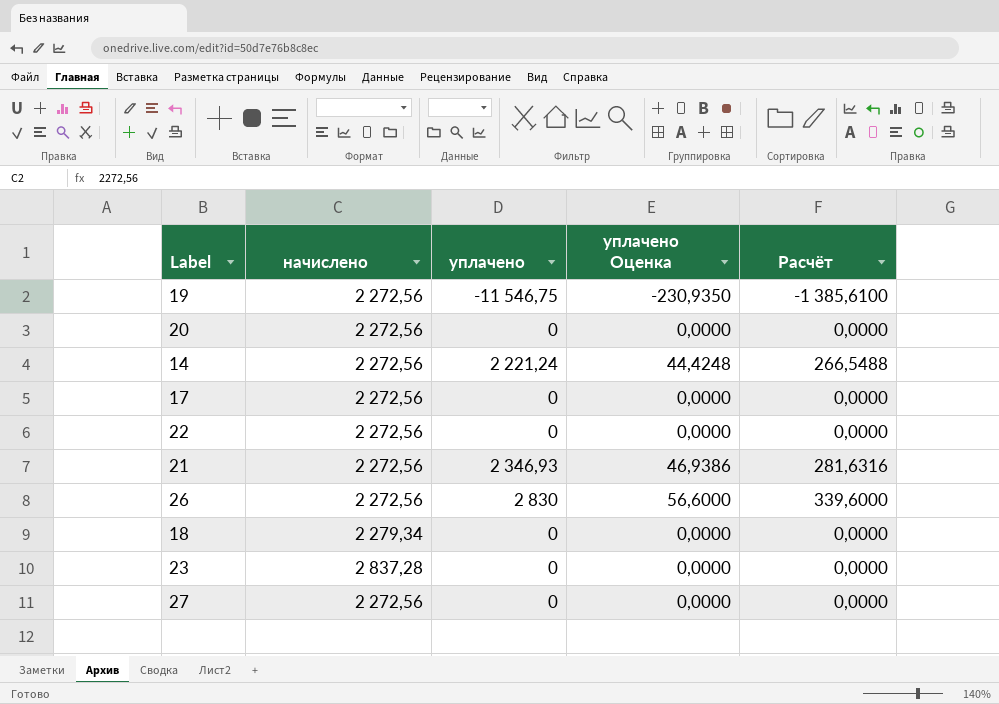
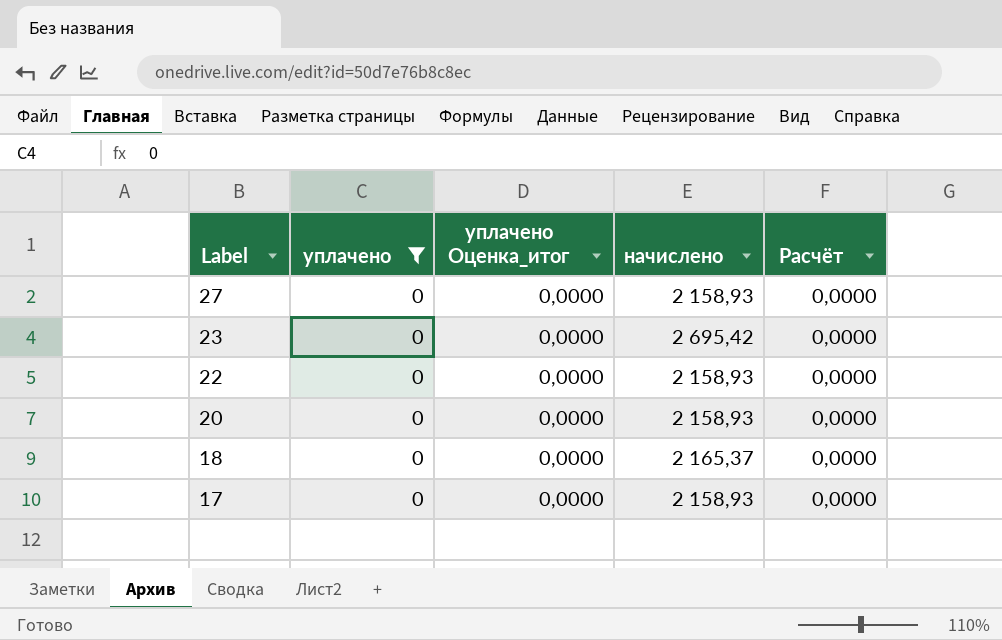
filter: none -> уплачено = 0
row order: none -> Label descending
column name: уплачено Оценка -> уплачено Оценка_итог
column начислено | position: 2 -> 4
27 | начислено: 2 272,56 -> 2 158,93
23 | начислено: 2 837,28 -> 2 695,42
22 | начислено: 2 272,56 -> 2 158,93
20 | начислено: 2 272,56 -> 2 158,93
18 | начислено: 2 279,34 -> 2 165,37
17 | начислено: 2 272,56 -> 2 158,93

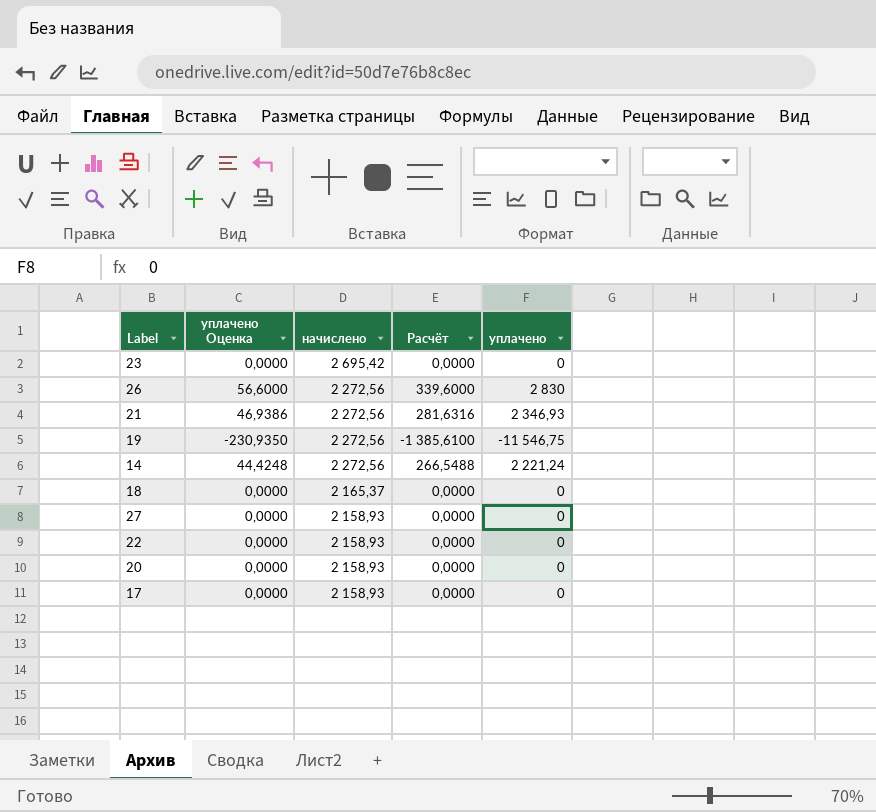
filter: уплачено = 0 -> none
row order: Label descending -> начислено descending
column name: уплачено Оценка_итог -> уплачено Оценка
column уплачено | position: 2 -> 5

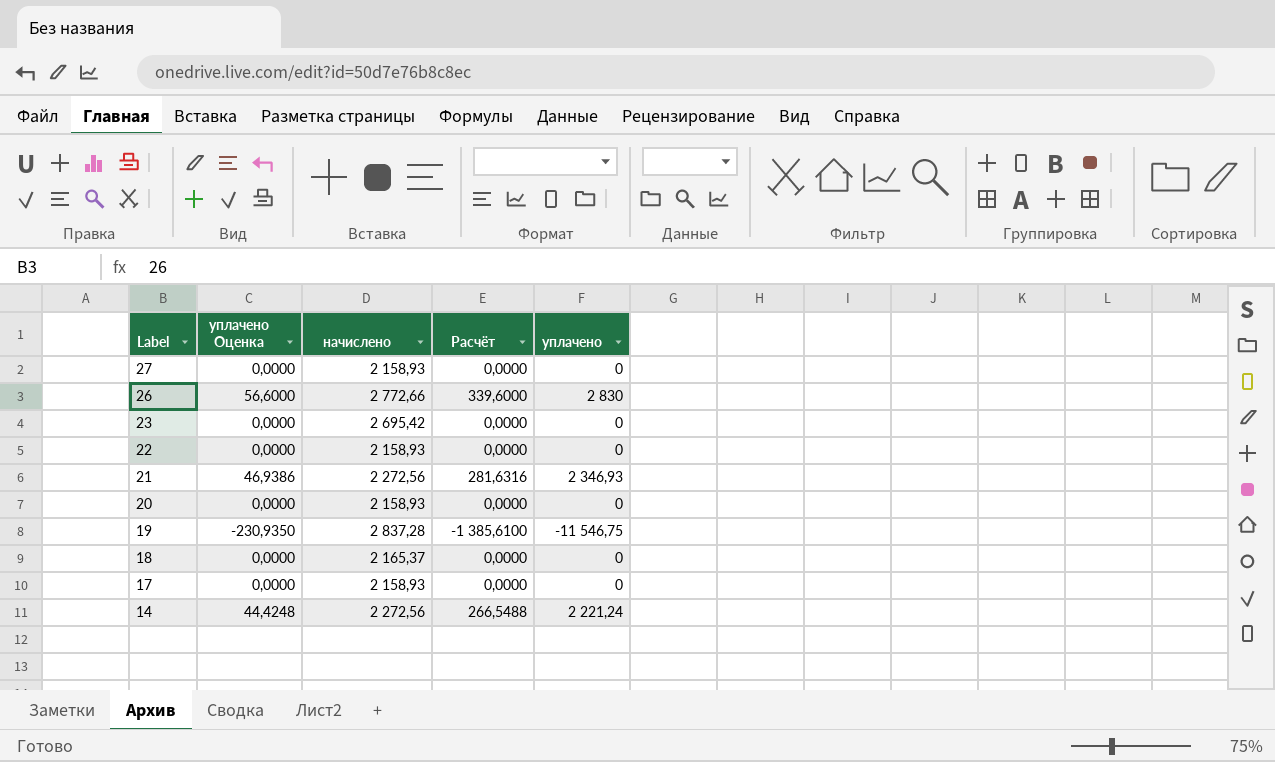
row order: начислено descending -> Label descending
26 | начислено: 2 272,56 -> 2 772,66
19 | начислено: 2 272,56 -> 2 837,28

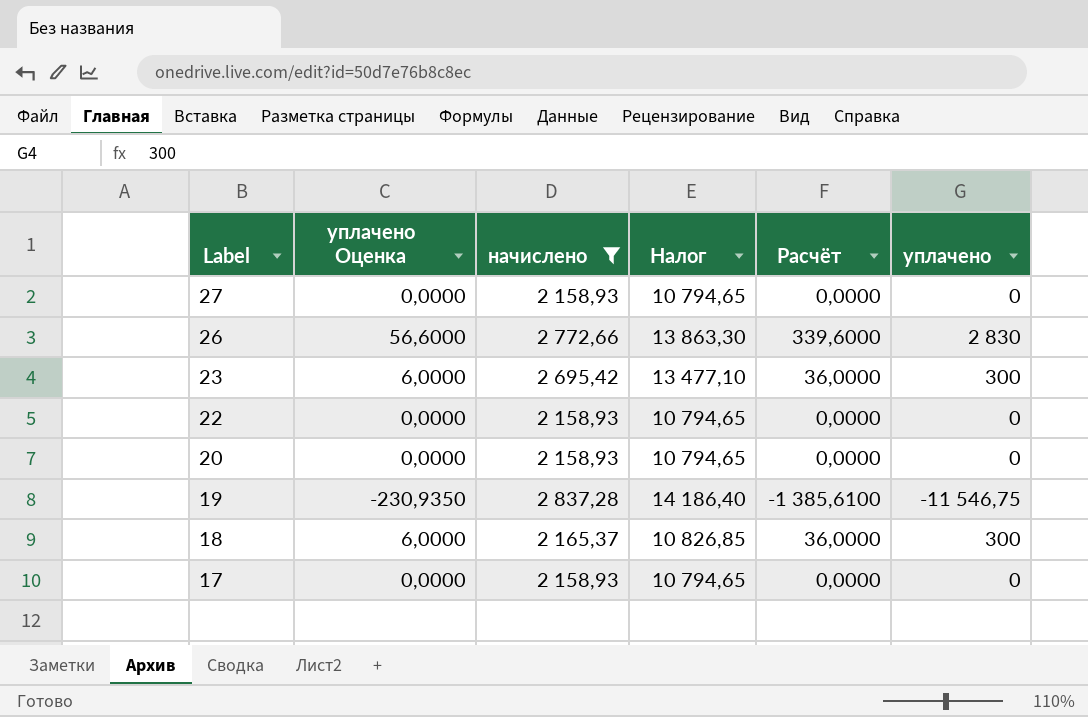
filter: none -> начислено != 2 272,56
column Налог | formula: none -> [начислено] * 5
23 | уплачено Оценка: 0,0000 -> 6,0000
23 | Расчёт: 0,0000 -> 36,0000
23 | уплачено: 0 -> 300
18 | уплачено Оценка: 0,0000 -> 6,0000
18 | Расчёт: 0,0000 -> 36,0000
18 | уплачено: 0 -> 300

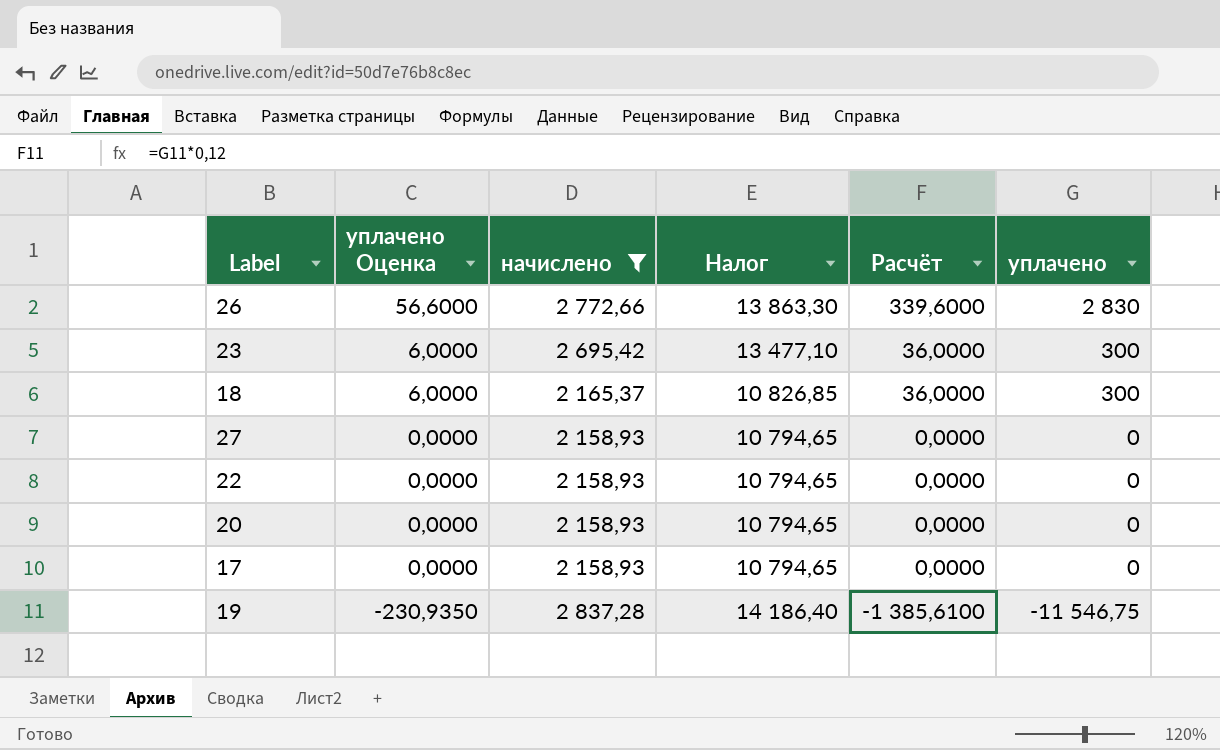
row order: Label descending -> уплачено Оценка descending

